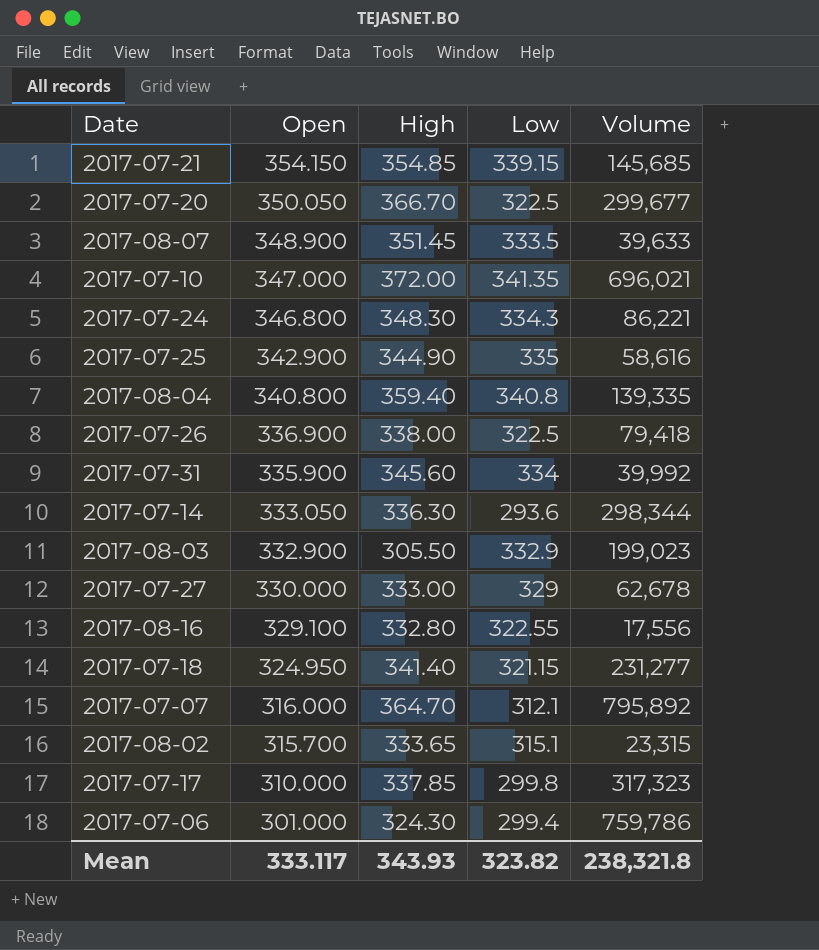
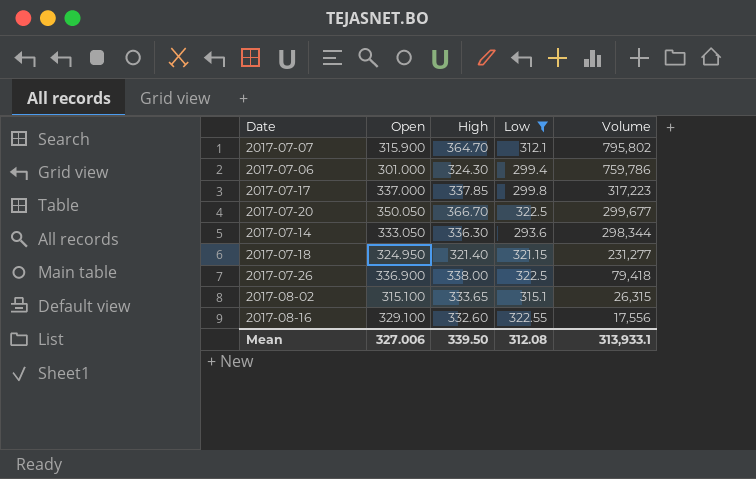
filter: none -> Low <= 322.55
row order: Open descending -> Volume descending
2017-07-07 | Open: 316.000 -> 315.900
2017-07-07 | Volume: 795,892 -> 795,802
2017-07-17 | Open: 310.000 -> 337.000
2017-07-17 | Volume: 317,323 -> 317,223
2017-07-18 | High: 341.40 -> 321.40
2017-08-02 | Open: 315.700 -> 315.100
2017-08-02 | Volume: 23,315 -> 26,315
2017-08-16 | High: 332.80 -> 332.60
Mean | Open: 333.117 -> 327.006
Mean | High: 343.93 -> 339.50
Mean | Low: 323.82 -> 312.08
Mean | Volume: 238,321.8 -> 313,933.1

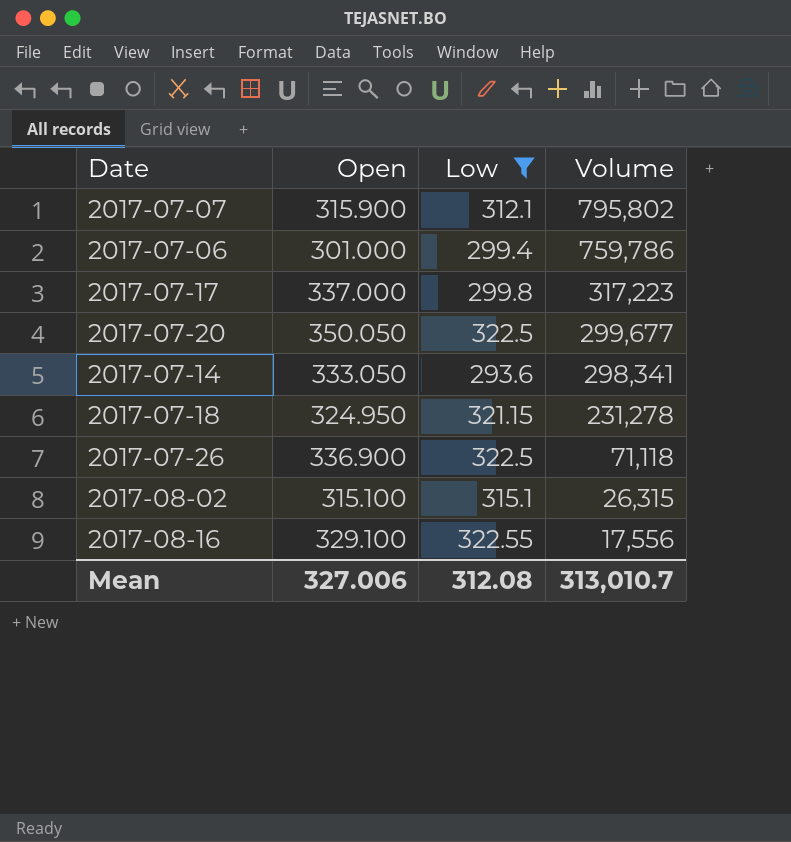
column High | position: 3 -> none
2017-07-14 | Volume: 298,344 -> 298,341
2017-07-18 | Volume: 231,277 -> 231,278
2017-07-26 | Volume: 79,418 -> 71,118
Mean | Volume: 313,933.1 -> 313,010.7

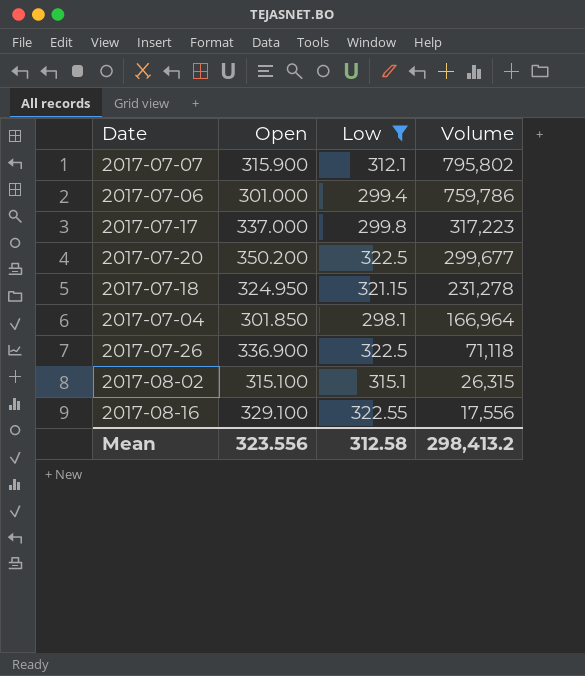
row 2017-07-14: 333.050 | 293.6 | 298,341 -> none
2017-07-20 | Open: 350.050 -> 350.200
row 2017-07-04: none -> 301.850 | 298.1 | 166,964
Mean | Open: 327.006 -> 323.556
Mean | Low: 312.08 -> 312.58
Mean | Volume: 313,010.7 -> 298,413.2

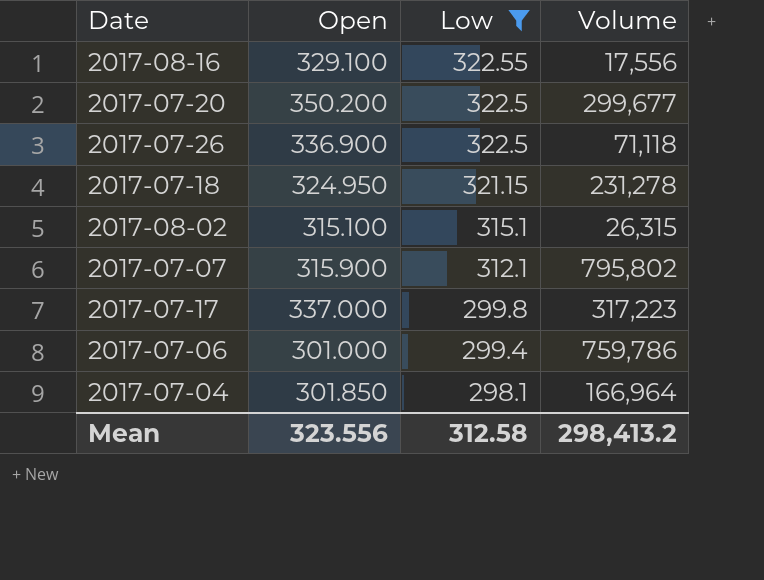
row order: Volume descending -> Low descending

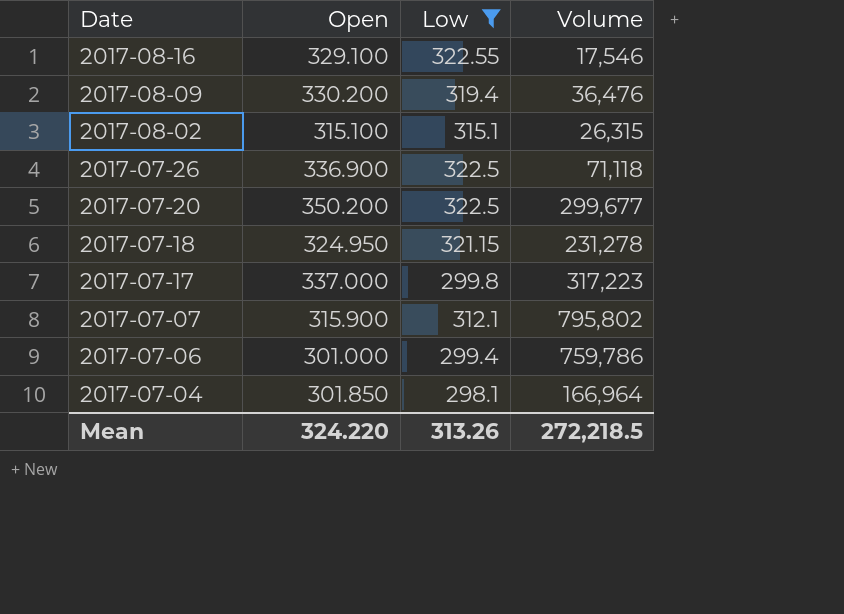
row order: Low descending -> Date descending
2017-08-16 | Volume: 17,556 -> 17,546
row 2017-08-09: none -> 330.200 | 319.4 | 36,476
Mean | Open: 323.556 -> 324.220
Mean | Low: 312.58 -> 313.26
Mean | Volume: 298,413.2 -> 272,218.5

